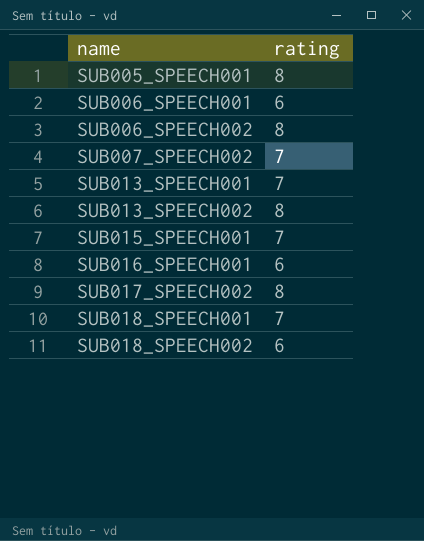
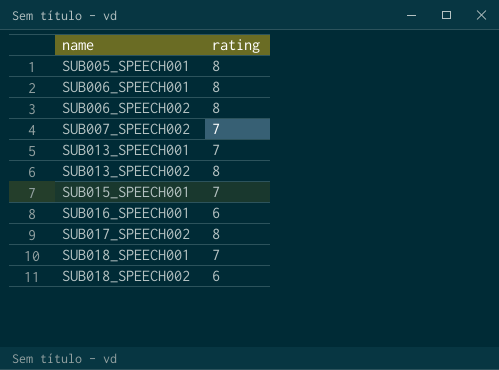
SUB006_SPEECH001 | rating: 6 -> 8

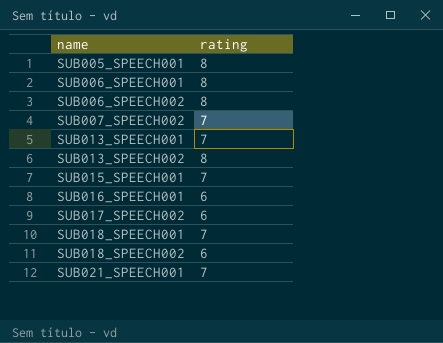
SUB017_SPEECH002 | rating: 8 -> 6
row SUB021_SPEECH001: none -> 7

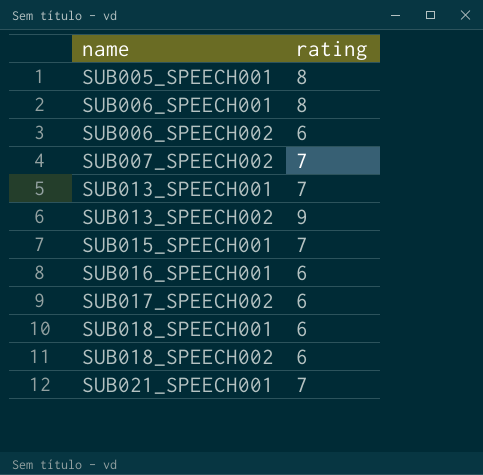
SUB006_SPEECH002 | rating: 8 -> 6
SUB013_SPEECH002 | rating: 8 -> 9
SUB018_SPEECH001 | rating: 7 -> 6

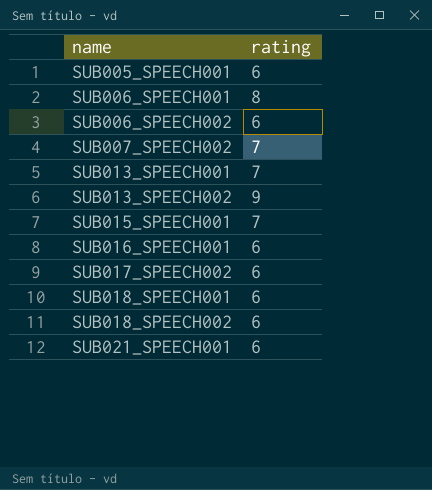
SUB005_SPEECH001 | rating: 8 -> 6
SUB021_SPEECH001 | rating: 7 -> 6

